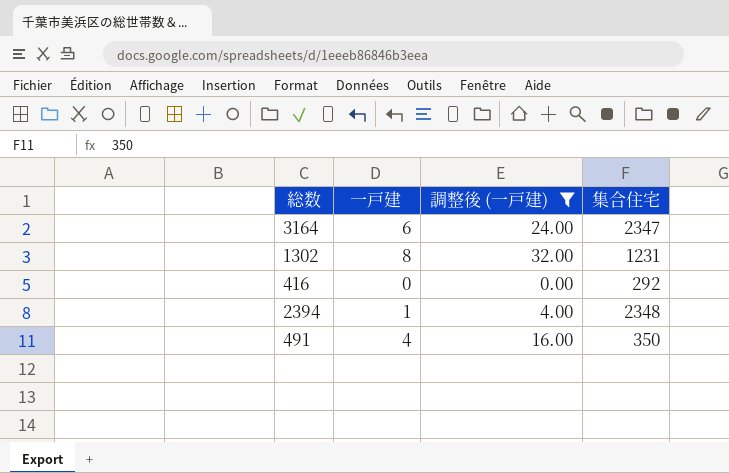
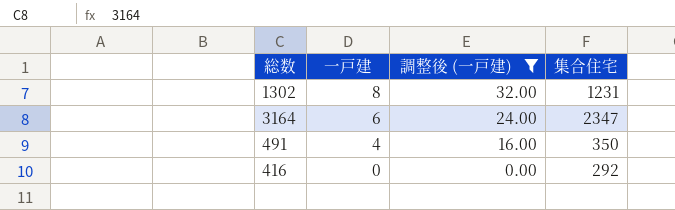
row order: none -> 一戸建 descending
row 2394: 1 | 4.00 | 2348 -> none

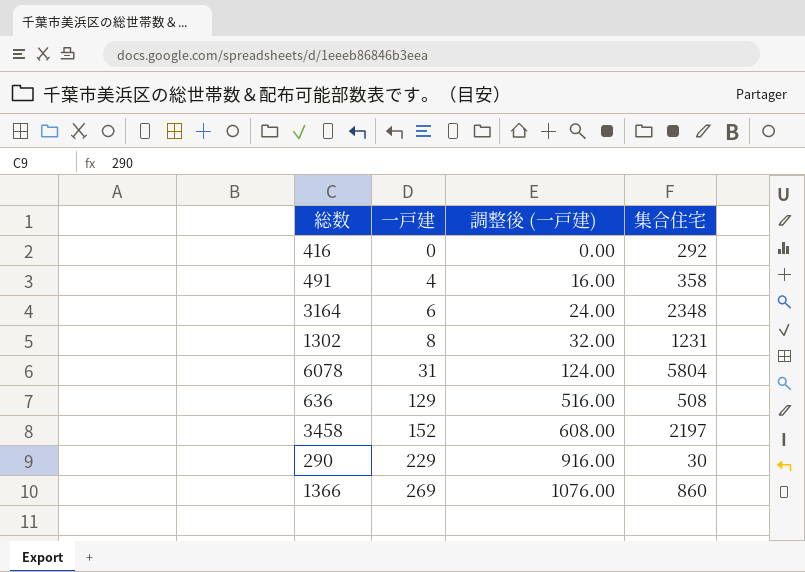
filter: 調整後 (一戸建) <= 32.00 -> none
row order: 一戸建 descending -> 一戸建 ascending
491 | 集合住宅: 350 -> 358
3164 | 集合住宅: 2347 -> 2348

